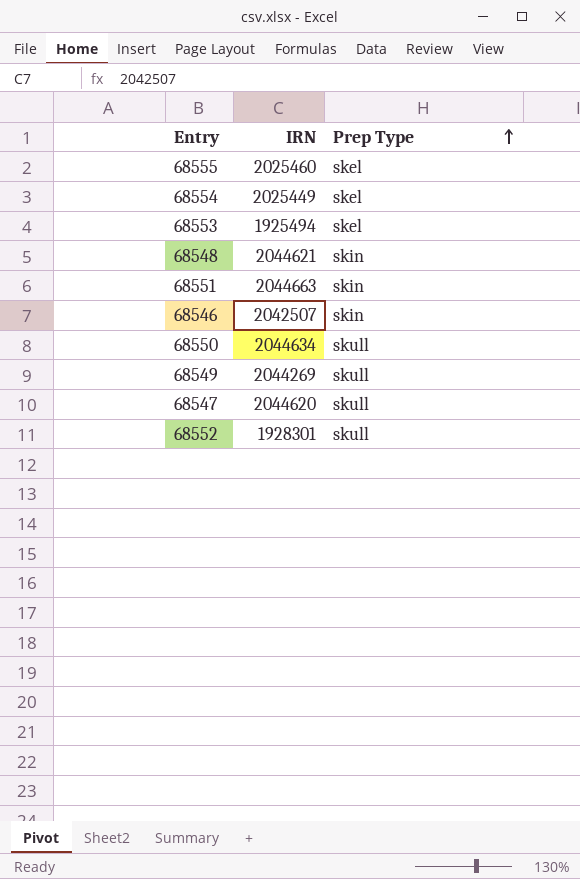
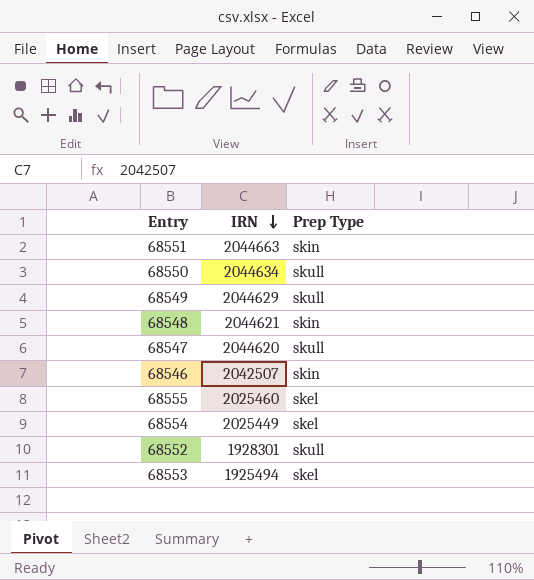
row order: Prep Type ascending -> IRN descending
68549 | IRN: 2044269 -> 2044629

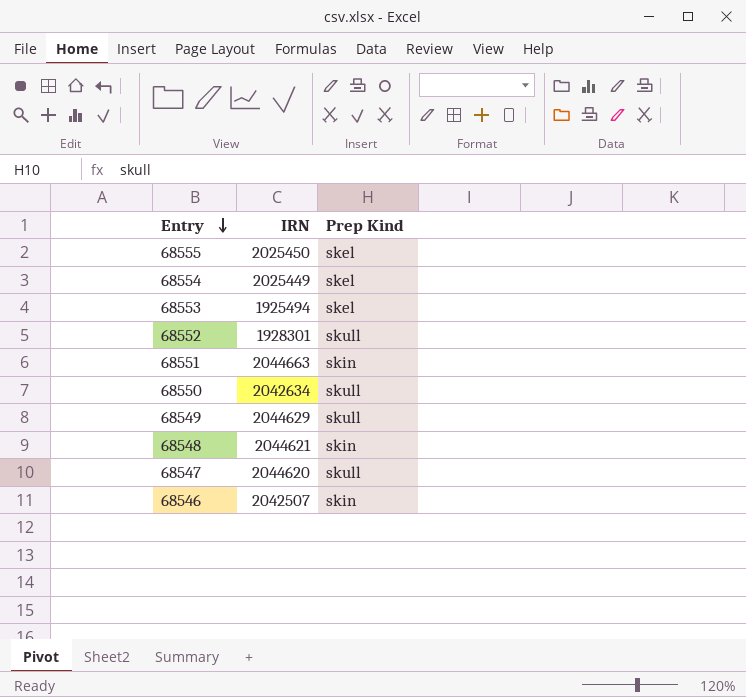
row order: IRN descending -> Entry descending
column name: Prep Type -> Prep Kind
68555 | IRN: 2025460 -> 2025450
68550 | IRN: 2044634 -> 2042634

